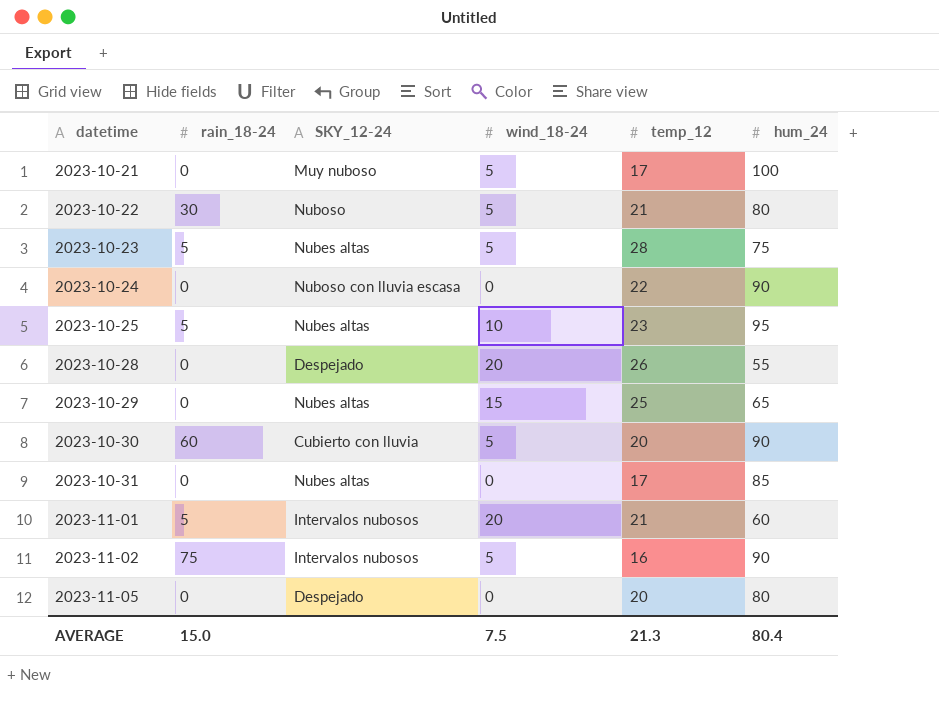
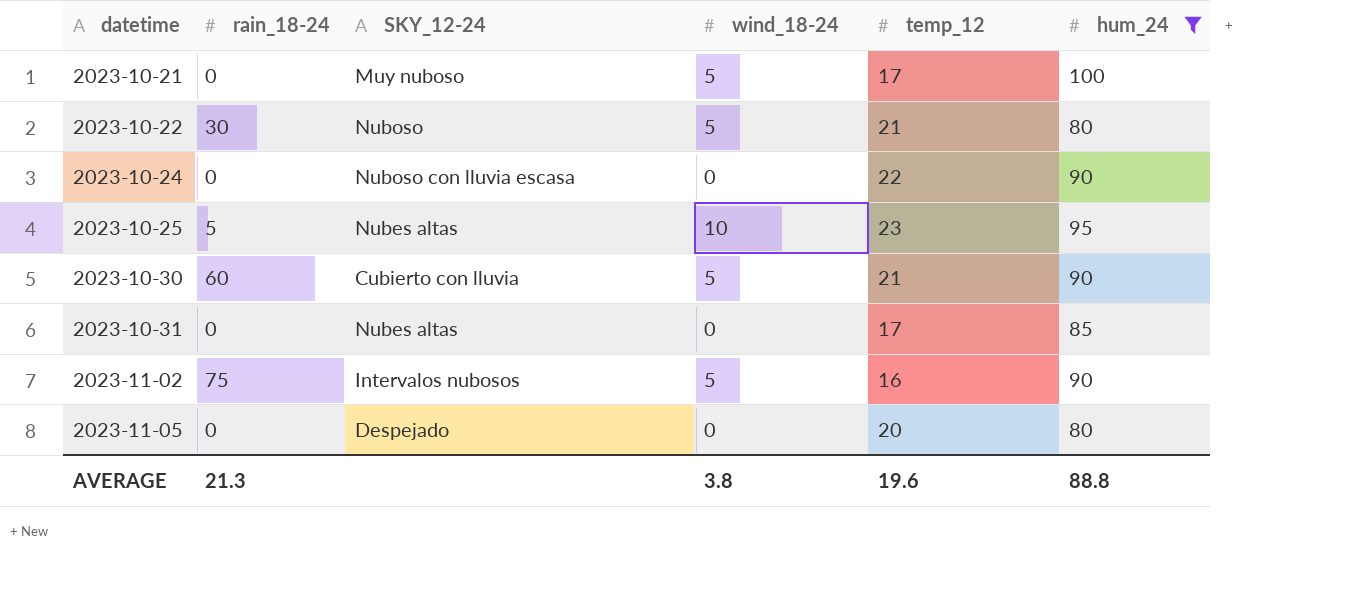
filter: none -> hum_24 >= 80
2023-10-30 | temp_12: 20 -> 21
AVERAGE | rain_18-24: 15.0 -> 21.3
AVERAGE | wind_18-24: 7.5 -> 3.8
AVERAGE | temp_12: 21.3 -> 19.6
AVERAGE | hum_24: 80.4 -> 88.8

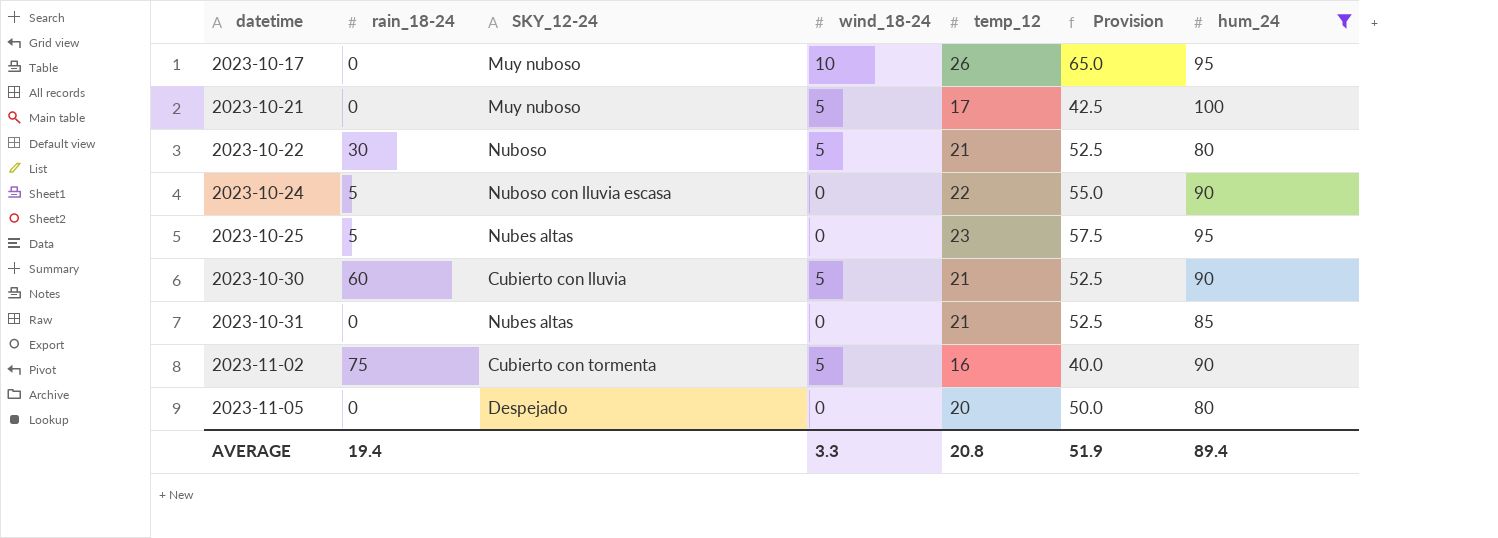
column Provision | formula: none -> [temp_12] * 2.5
row 2023-10-17: none -> 0 | Muy nuboso | 10 | 26 | 65.0 | 95
2023-10-24 | rain_18-24: 0 -> 5
2023-10-25 | wind_18-24: 10 -> 0
2023-10-31 | temp_12: 17 -> 21
2023-11-02 | SKY_12-24: Intervalos nubosos -> Cubierto con tormenta
AVERAGE | rain_18-24: 21.3 -> 19.4
AVERAGE | wind_18-24: 3.8 -> 3.3
AVERAGE | temp_12: 19.6 -> 20.8
AVERAGE | hum_24: 88.8 -> 89.4

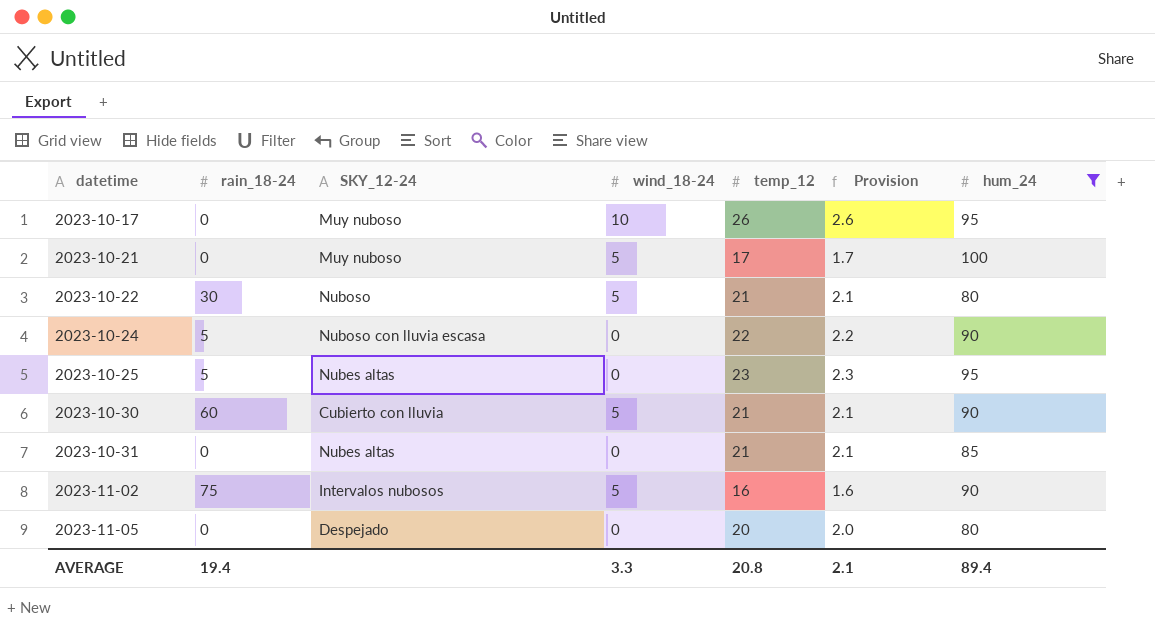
column Provision | formula: [temp_12] * 2.5 -> [temp_12] * 0.1
2023-11-02 | SKY_12-24: Cubierto con tormenta -> Intervalos nubosos
AVERAGE | Provision: 51.9 -> 2.1

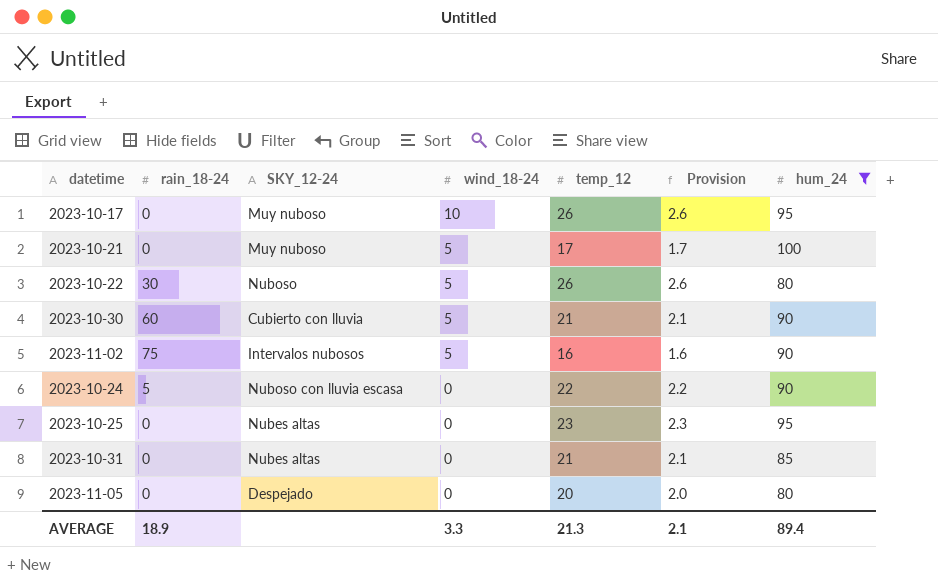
row order: datetime ascending -> wind_18-24 descending
2023-10-22 | temp_12: 21 -> 26
2023-10-22 | Provision: 2.1 -> 2.6
2023-10-25 | rain_18-24: 5 -> 0
AVERAGE | rain_18-24: 19.4 -> 18.9
AVERAGE | temp_12: 20.8 -> 21.3

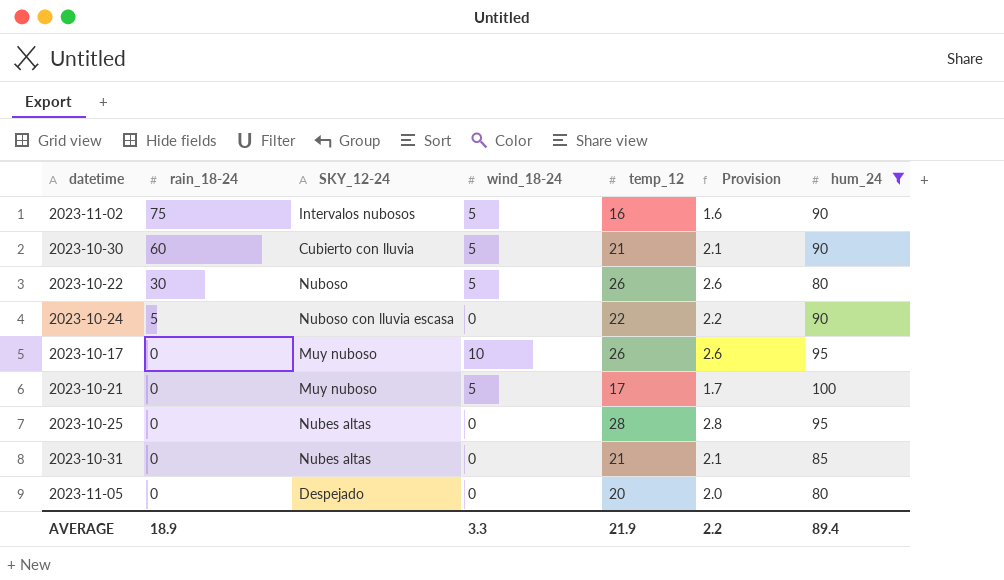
row order: wind_18-24 descending -> rain_18-24 descending
2023-10-25 | temp_12: 23 -> 28
2023-10-25 | Provision: 2.3 -> 2.8
AVERAGE | temp_12: 21.3 -> 21.9
AVERAGE | Provision: 2.1 -> 2.2

